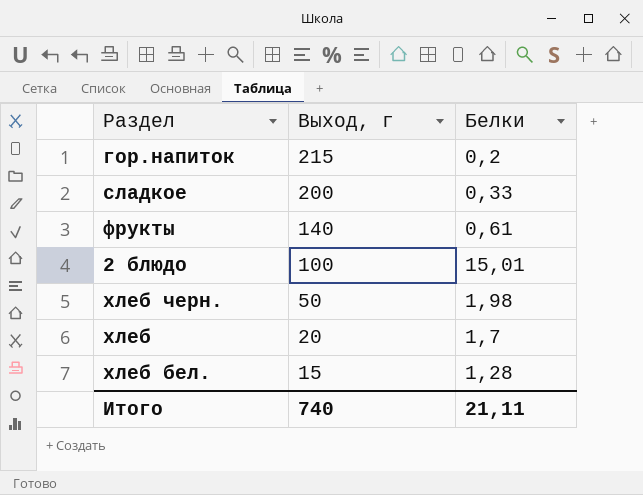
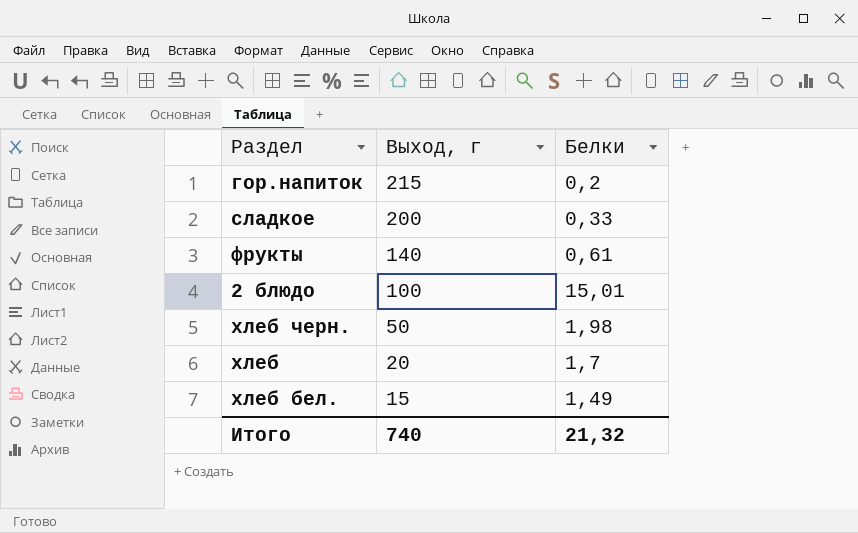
хлеб бел. | Белки: 1,28 -> 1,49
Итого | Белки: 21,11 -> 21,32

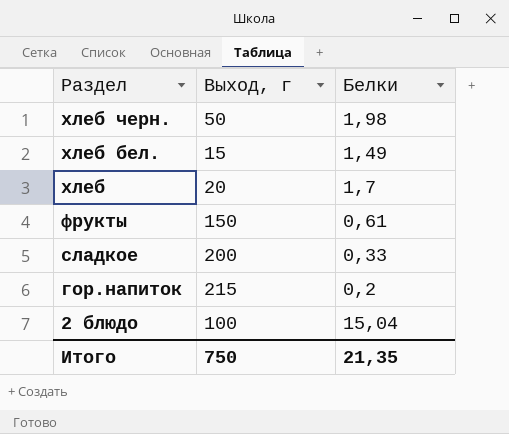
row order: Выход, г descending -> Раздел descending
фрукты | Выход, г: 140 -> 150
2 блюдо | Белки: 15,01 -> 15,04
Итого | Выход, г: 740 -> 750
Итого | Белки: 21,32 -> 21,35

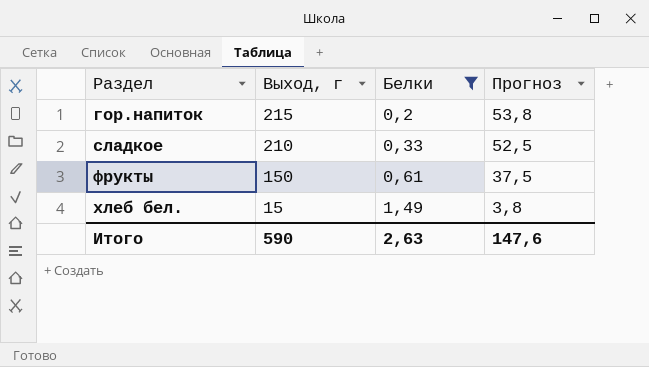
filter: none -> Белки <= 1,49
row order: Раздел descending -> Раздел ascending
column Прогноз | formula: none -> [Выход, г] * 0,25
сладкое | Выход, г: 200 -> 210
Итого | Выход, г: 750 -> 590
Итого | Белки: 21,35 -> 2,63

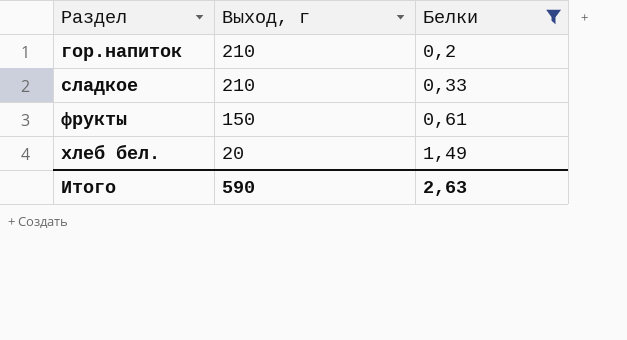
column Прогноз | formula: [Выход, г] * 0,25 -> none
гор.напиток | Выход, г: 215 -> 210
хлеб бел. | Выход, г: 15 -> 20

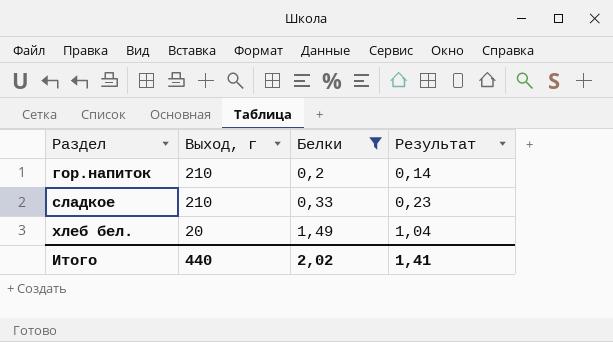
column Результат | formula: none -> [Белки] * 0,7
row фрукты: 150 | 0,61 -> none
Итого | Выход, г: 590 -> 440
Итого | Белки: 2,63 -> 2,02

